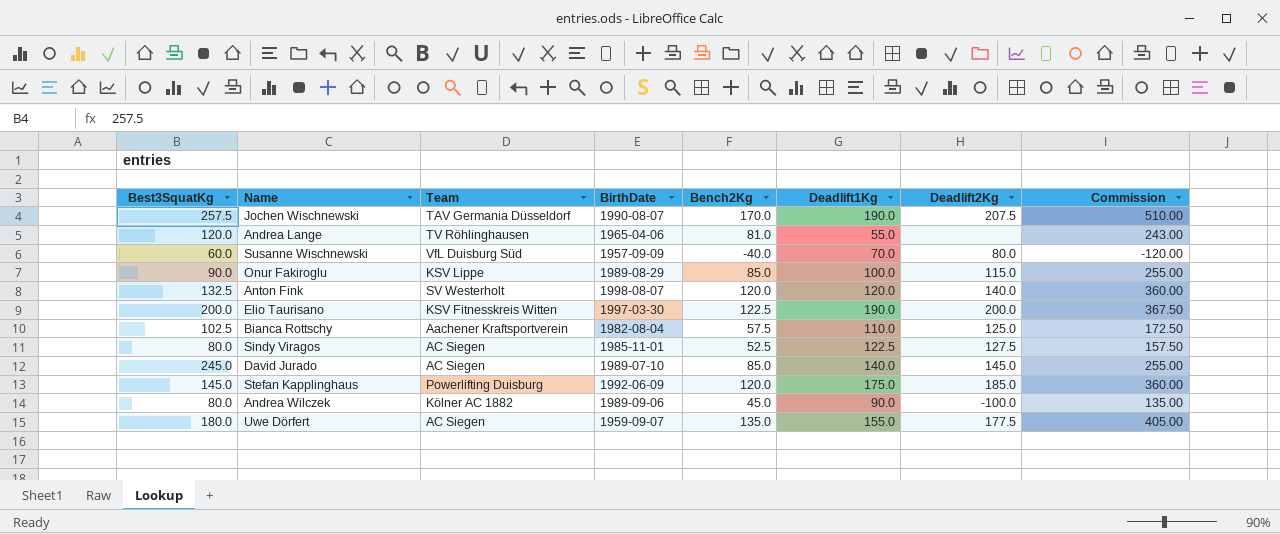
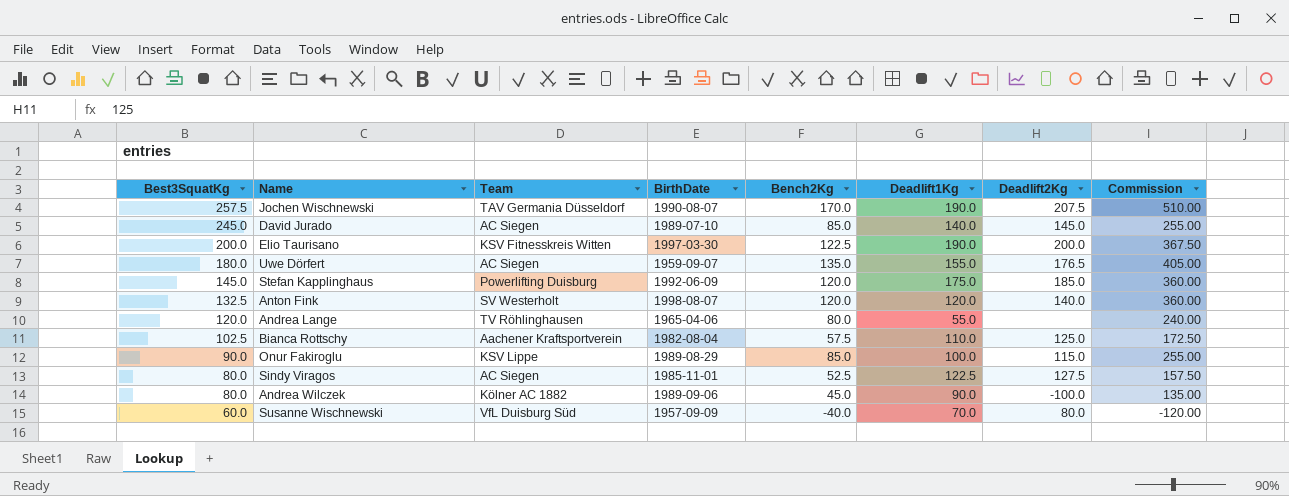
row order: none -> Best3SquatKg descending
Uwe Dörfert | Deadlift2Kg: 177.5 -> 176.5
Andrea Lange | Bench2Kg: 81.0 -> 80.0
Andrea Lange | Commission: 243.00 -> 240.00

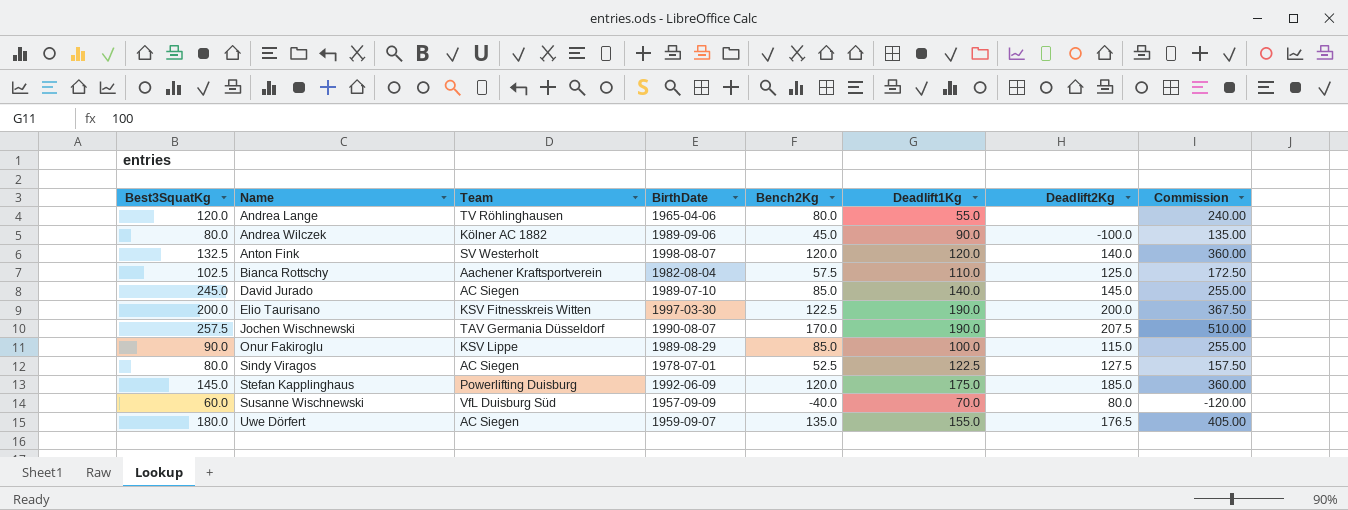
row order: Best3SquatKg descending -> Name ascending
Sindy Viragos | BirthDate: 1985-11-01 -> 1978-07-01

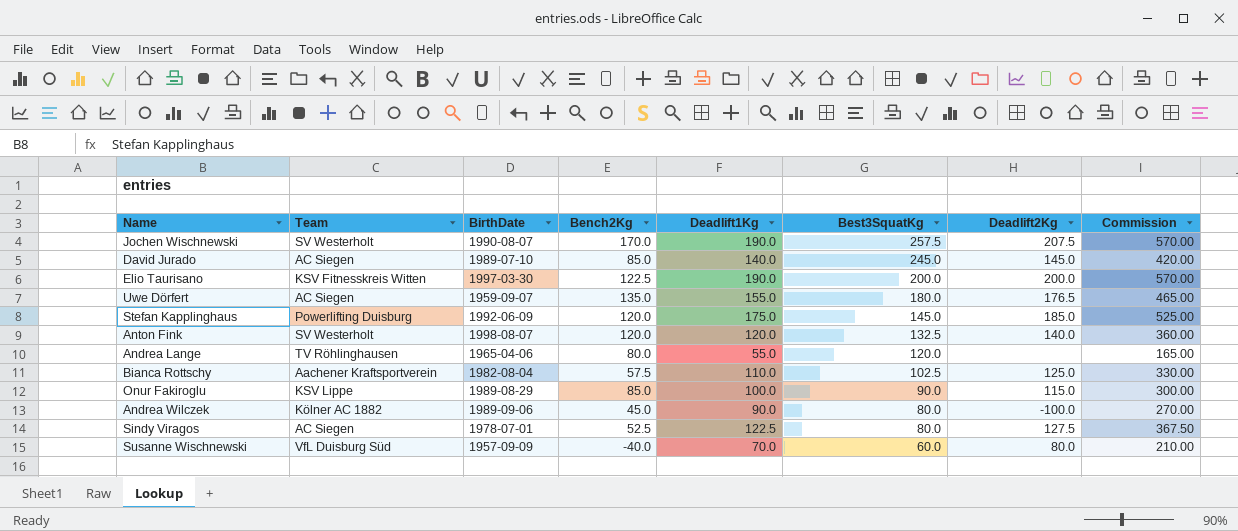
row order: Name ascending -> Best3SquatKg descending
column Best3SquatKg | position: 1 -> 6
column Commission | formula: [Bench2Kg] * 3 -> [Deadlift1Kg] * 3
Jochen Wischnewski | Team: TAV Germania Düsseldorf -> SV Westerholt

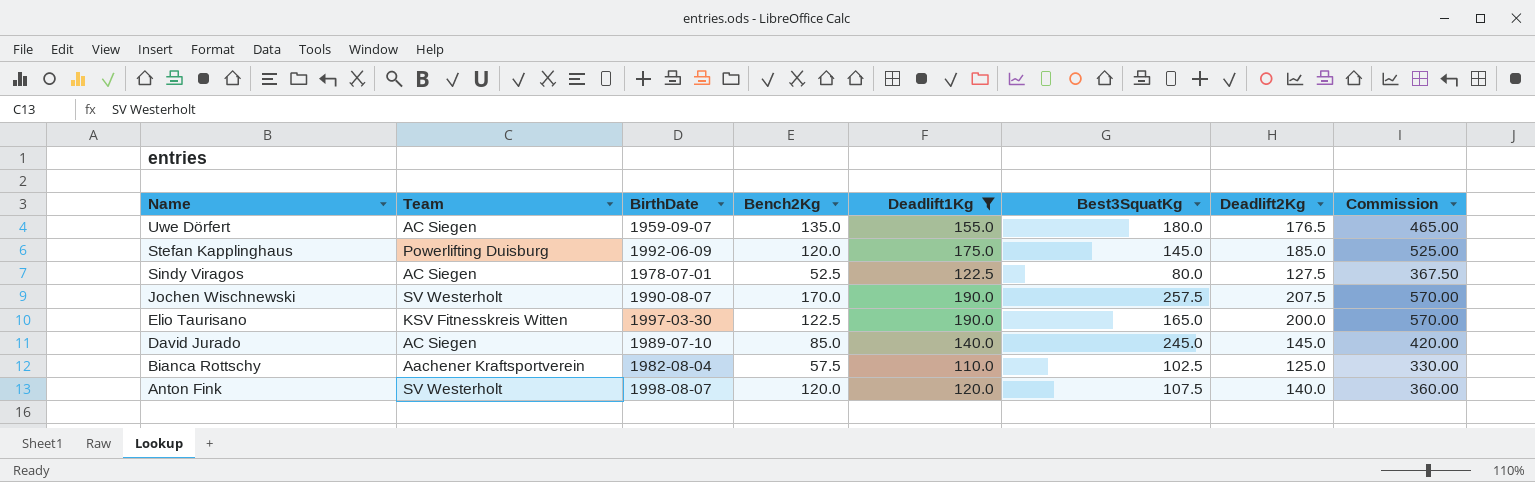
filter: none -> Deadlift1Kg >= 110.0
row order: Best3SquatKg descending -> Name descending
Elio Taurisano | Best3SquatKg: 200.0 -> 165.0
Anton Fink | Best3SquatKg: 132.5 -> 107.5

